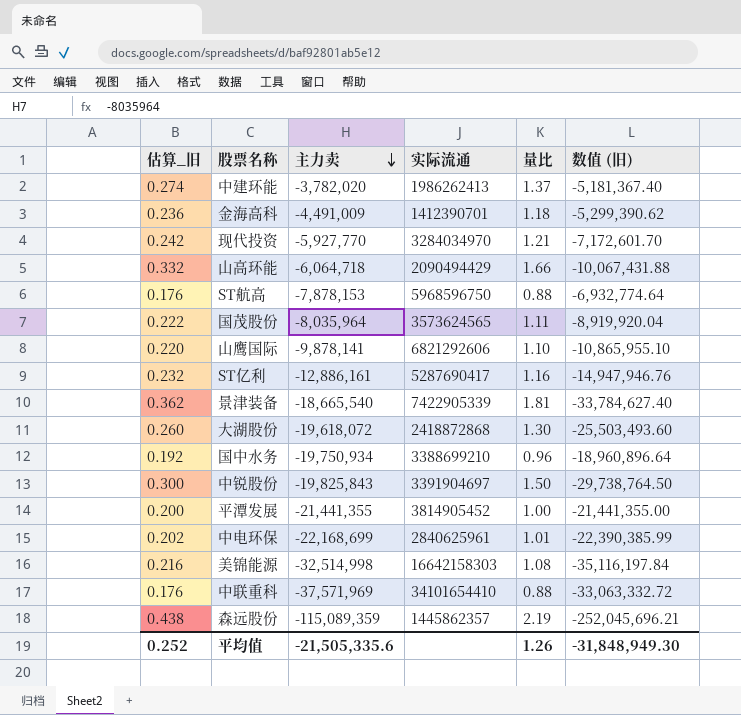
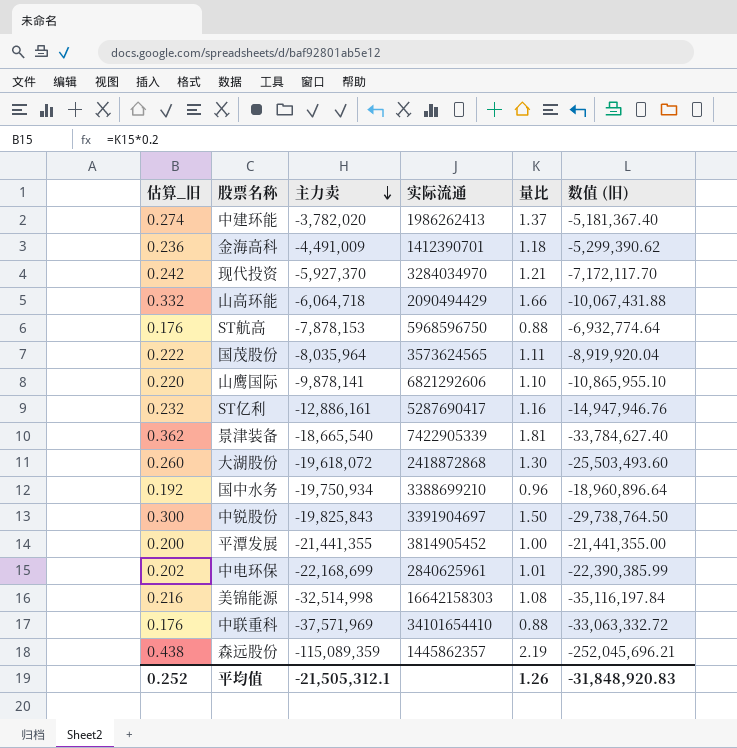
现代投资 | 主力卖: -5,927,770 -> -5,927,370
现代投资 | 数值 (旧): -7,172,601.70 -> -7,172,117.70
平均值 | 主力卖: -21,505,335.6 -> -21,505,312.1
平均值 | 数值 (旧): -31,848,949.30 -> -31,848,920.83

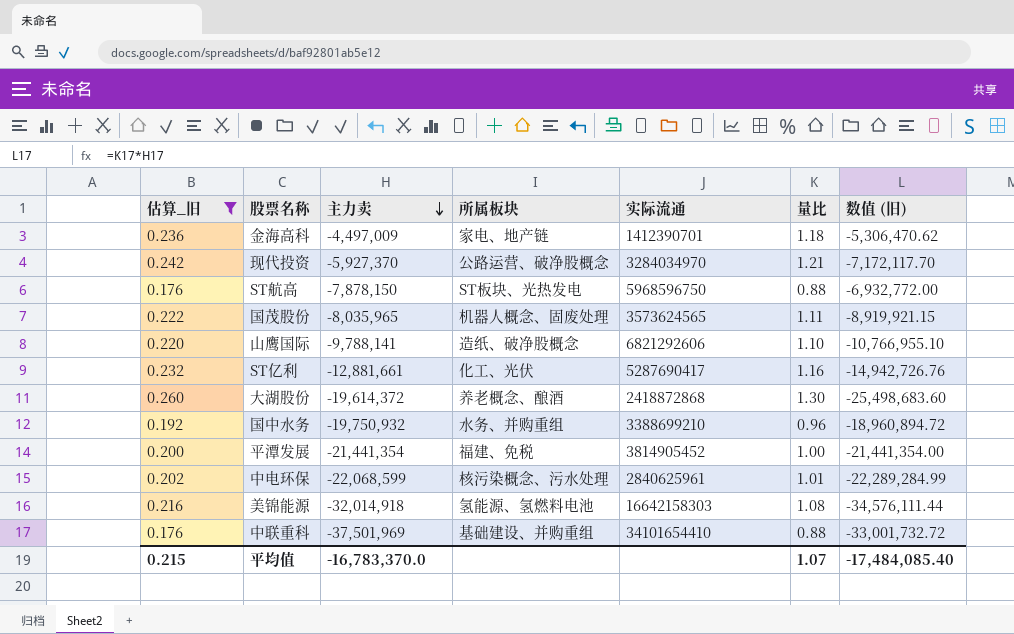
filter: none -> 估算_旧 <= 0.260
column 所属板块 | position: none -> 4
金海高科 | 主力卖: -4,491,009 -> -4,497,009
金海高科 | 数值 (旧): -5,299,390.62 -> -5,306,470.62
ST航高 | 主力卖: -7,878,153 -> -7,878,150
ST航高 | 数值 (旧): -6,932,774.64 -> -6,932,772.00
国茂股份 | 主力卖: -8,035,964 -> -8,035,965
国茂股份 | 数值 (旧): -8,919,920.04 -> -8,919,921.15
山鹰国际 | 主力卖: -9,878,141 -> -9,788,141
山鹰国际 | 数值 (旧): -10,865,955.10 -> -10,766,955.10
ST亿利 | 主力卖: -12,886,161 -> -12,881,661
ST亿利 | 数值 (旧): -14,947,946.76 -> -14,942,726.76
大湖股份 | 主力卖: -19,618,072 -> -19,614,372
大湖股份 | 数值 (旧): -25,503,493.60 -> -25,498,683.60
国中水务 | 主力卖: -19,750,934 -> -19,750,932
国中水务 | 数值 (旧): -18,960,896.64 -> -18,960,894.72
平潭发展 | 主力卖: -21,441,355 -> -21,441,354
平潭发展 | 数值 (旧): -21,441,355.00 -> -21,441,354.00
中电环保 | 主力卖: -22,168,699 -> -22,068,599
中电环保 | 数值 (旧): -22,390,385.99 -> -22,289,284.99
美锦能源 | 主力卖: -32,514,998 -> -32,014,918
美锦能源 | 数值 (旧): -35,116,197.84 -> -34,576,111.44
中联重科 | 主力卖: -37,571,969 -> -37,501,969
中联重科 | 数值 (旧): -33,063,332.72 -> -33,001,732.72
平均值 | 估算_旧: 0.252 -> 0.215
平均值 | 主力卖: -21,505,312.1 -> -16,783,370.0
平均值 | 量比: 1.26 -> 1.07
平均值 | 数值 (旧): -31,848,920.83 -> -17,484,085.40

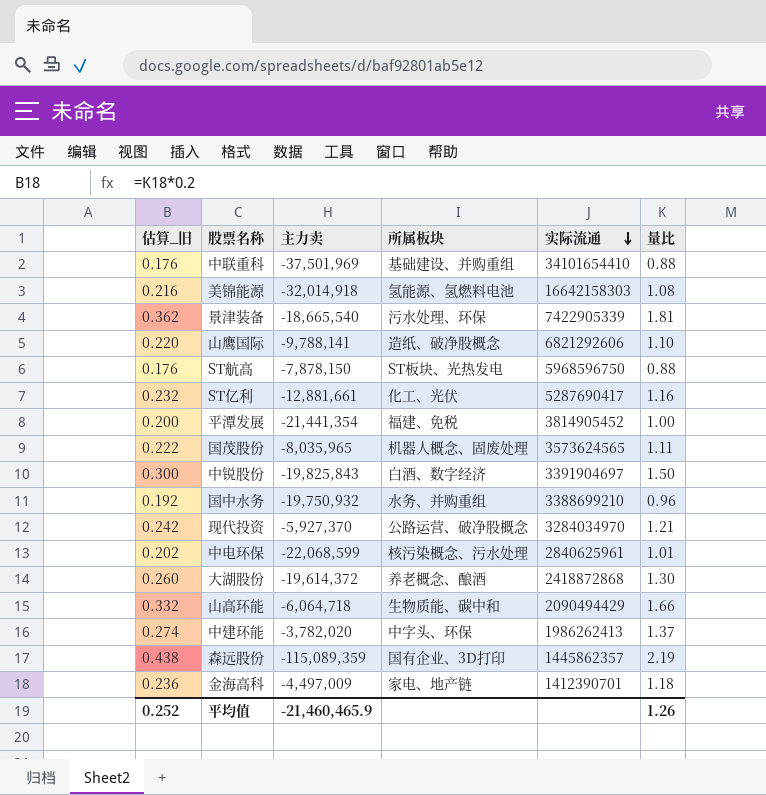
filter: 估算_旧 <= 0.260 -> none
row order: 主力卖 descending -> 实际流通 descending
column 数值 (旧) | formula: [主力卖] * [量比] -> none
平均值 | 估算_旧: 0.215 -> 0.252
平均值 | 主力卖: -16,783,370.0 -> -21,460,465.9
平均值 | 量比: 1.07 -> 1.26

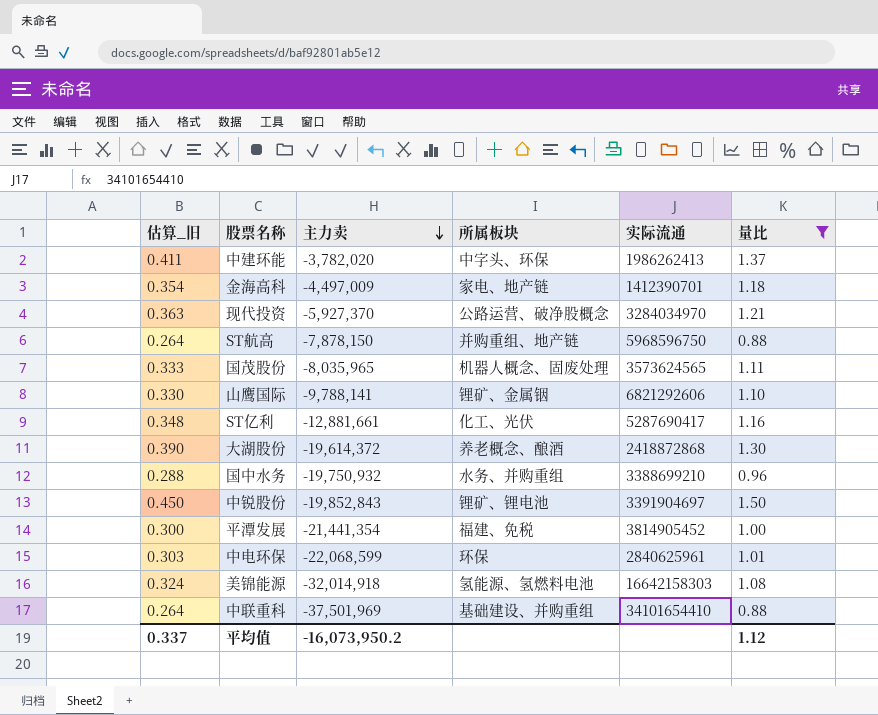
filter: none -> 量比 <= 1.50
row order: 实际流通 descending -> 主力卖 descending
column 估算_旧 | formula: [量比] * 0.2 -> [量比] * 0.3
ST航高 | 所属板块: ST板块、光热发电 -> 并购重组、地产链
山鹰国际 | 所属板块: 造纸、破净股概念 -> 锂矿、金属铟
中锐股份 | 主力卖: -19,825,843 -> -19,852,843
中锐股份 | 所属板块: 白酒、数字经济 -> 锂矿、锂电池
中电环保 | 所属板块: 核污染概念、污水处理 -> 环保
平均值 | 估算_旧: 0.252 -> 0.337
平均值 | 主力卖: -21,460,465.9 -> -16,073,950.2
平均值 | 量比: 1.26 -> 1.12

